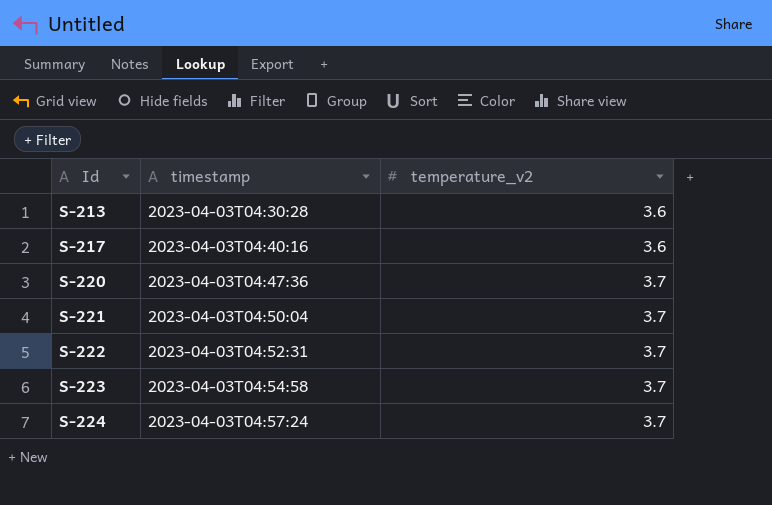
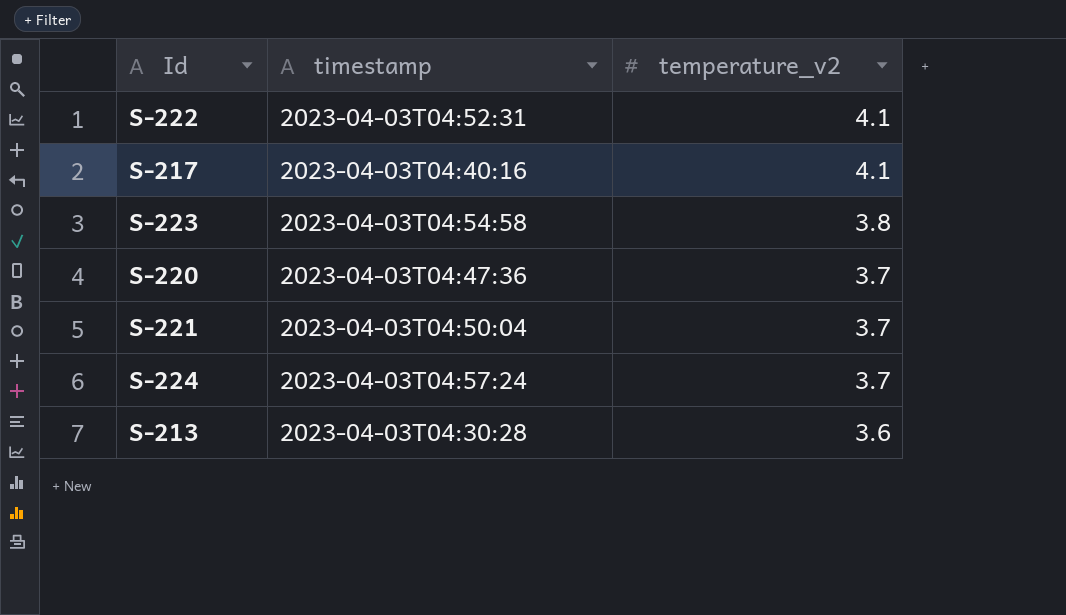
row order: Id ascending -> temperature_v2 descending
S-222 | temperature_v2: 3.7 -> 4.1
S-217 | temperature_v2: 3.6 -> 4.1
S-223 | temperature_v2: 3.7 -> 3.8

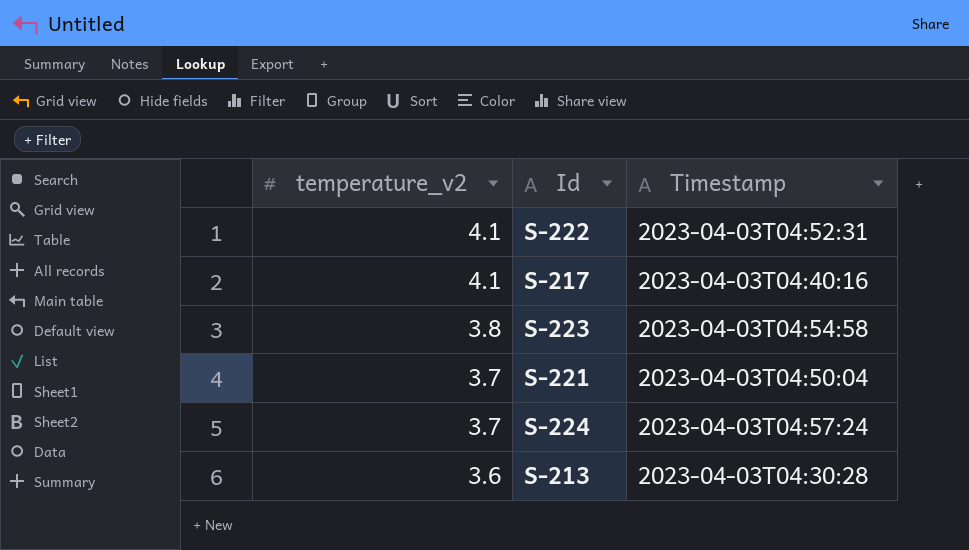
column temperature_v2 | position: 3 -> 1
column name: timestamp -> Timestamp
row S-220: 2023-04-03T04:47:36 | 3.7 -> none

